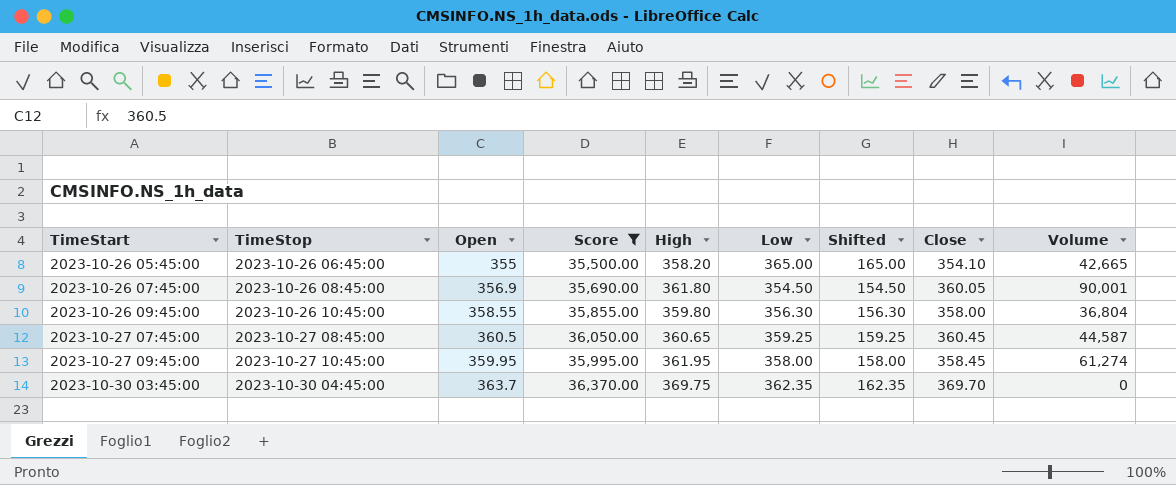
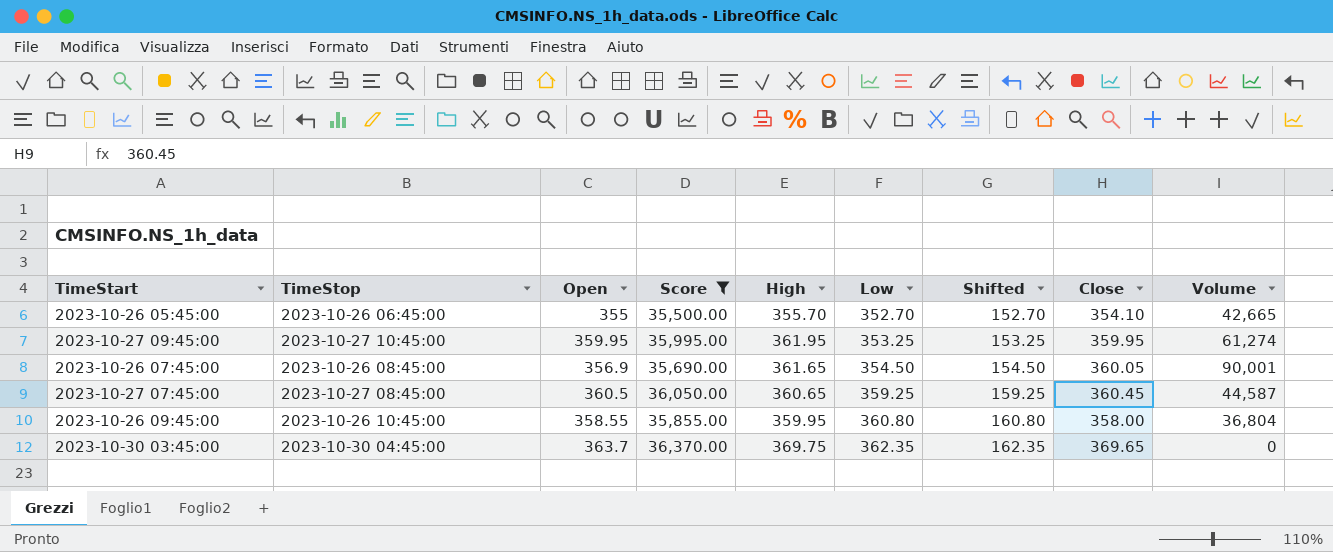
row order: TimeStart ascending -> Low ascending
2023-10-26 05:45:00 | High: 358.20 -> 355.70
2023-10-26 05:45:00 | Low: 365.00 -> 352.70
2023-10-26 05:45:00 | Shifted: 165.00 -> 152.70
2023-10-27 09:45:00 | Low: 358.00 -> 353.25
2023-10-27 09:45:00 | Shifted: 158.00 -> 153.25
2023-10-27 09:45:00 | Close: 358.45 -> 359.95
2023-10-26 07:45:00 | High: 361.80 -> 361.65
2023-10-26 09:45:00 | High: 359.80 -> 359.95
2023-10-26 09:45:00 | Low: 356.30 -> 360.80
2023-10-26 09:45:00 | Shifted: 156.30 -> 160.80
2023-10-30 03:45:00 | Close: 369.70 -> 369.65

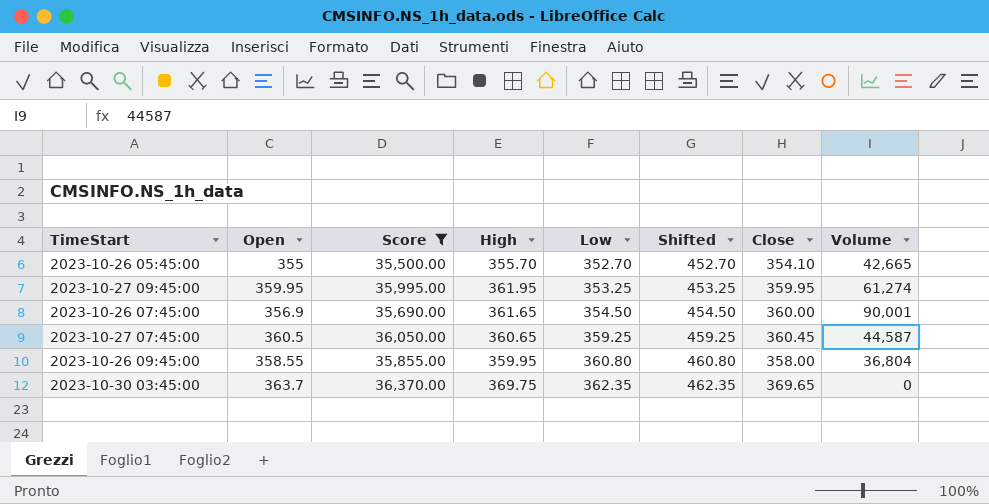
column TimeStop | position: 2 -> none
column Shifted | formula: [Low] - 200 -> [Low] + 100
2023-10-26 07:45:00 | Close: 360.05 -> 360.00

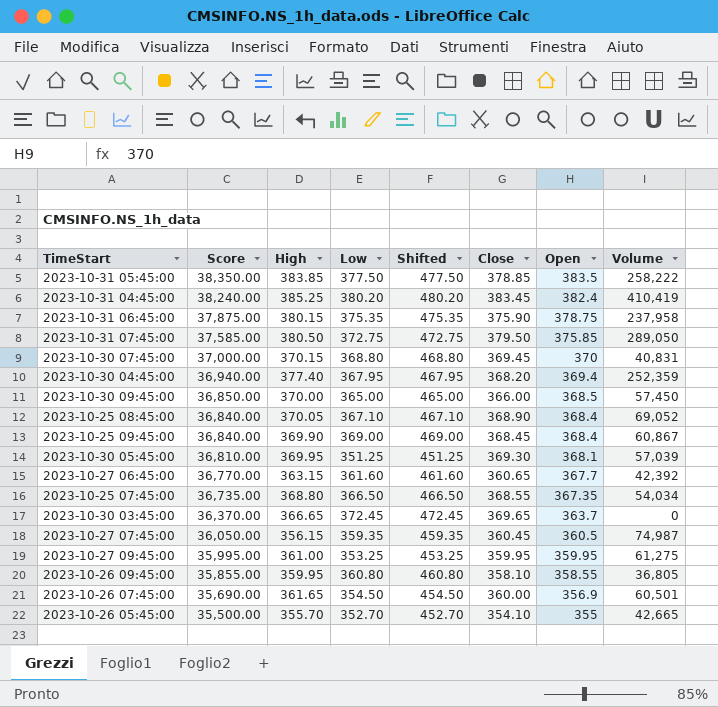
filter: Score <= 36,370.00 -> none
row order: Low ascending -> Score descending
column Open | position: 2 -> 7
2023-10-30 03:45:00 | High: 369.75 -> 366.65
2023-10-30 03:45:00 | Low: 362.35 -> 372.45
2023-10-30 03:45:00 | Shifted: 462.35 -> 472.45
2023-10-27 07:45:00 | High: 360.65 -> 356.15
2023-10-27 07:45:00 | Low: 359.25 -> 359.35
2023-10-27 07:45:00 | Shifted: 459.25 -> 459.35
2023-10-27 07:45:00 | Volume: 44,587 -> 74,987
2023-10-27 09:45:00 | High: 361.95 -> 361.00
2023-10-27 09:45:00 | Volume: 61,274 -> 61,275
2023-10-26 09:45:00 | Close: 358.00 -> 358.10
2023-10-26 09:45:00 | Volume: 36,804 -> 36,805
2023-10-26 07:45:00 | Volume: 90,001 -> 60,501

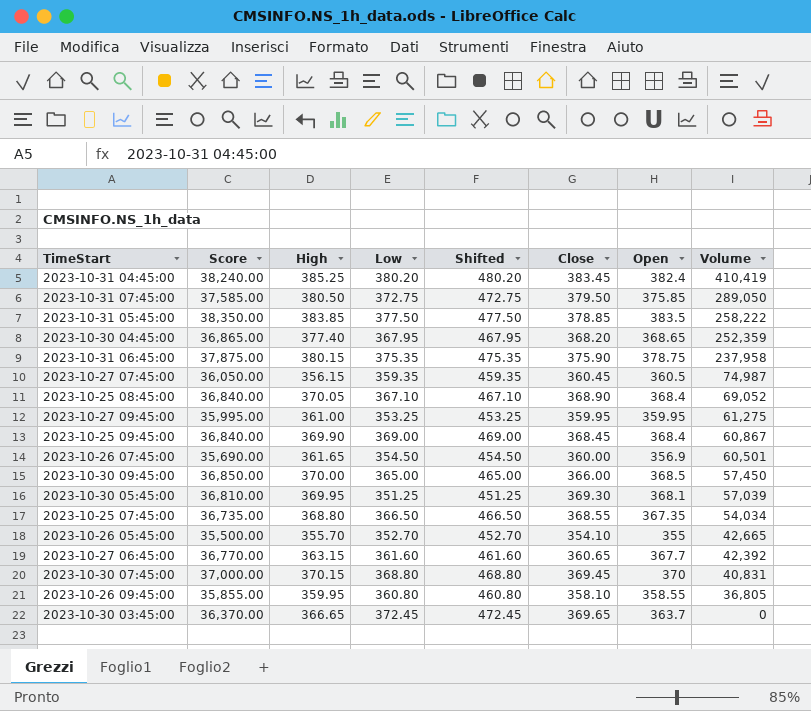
row order: Score descending -> Volume descending
2023-10-30 04:45:00 | Score: 36,940.00 -> 36,865.00
2023-10-30 04:45:00 | Open: 369.4 -> 368.65

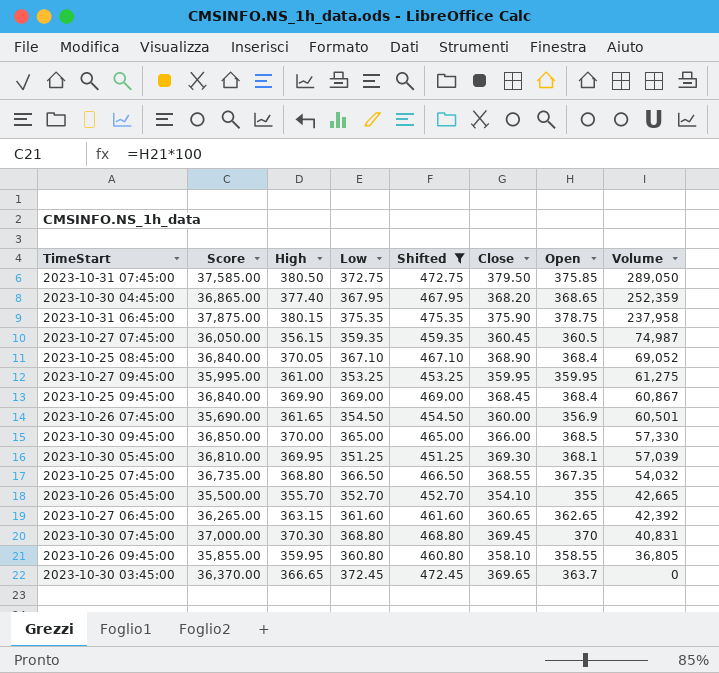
filter: none -> Shifted <= 475.35
2023-10-30 09:45:00 | Volume: 57,450 -> 57,330
2023-10-25 07:45:00 | Volume: 54,034 -> 54,032
2023-10-27 06:45:00 | Score: 36,770.00 -> 36,265.00
2023-10-27 06:45:00 | Open: 367.7 -> 362.65
2023-10-30 07:45:00 | High: 370.15 -> 370.30

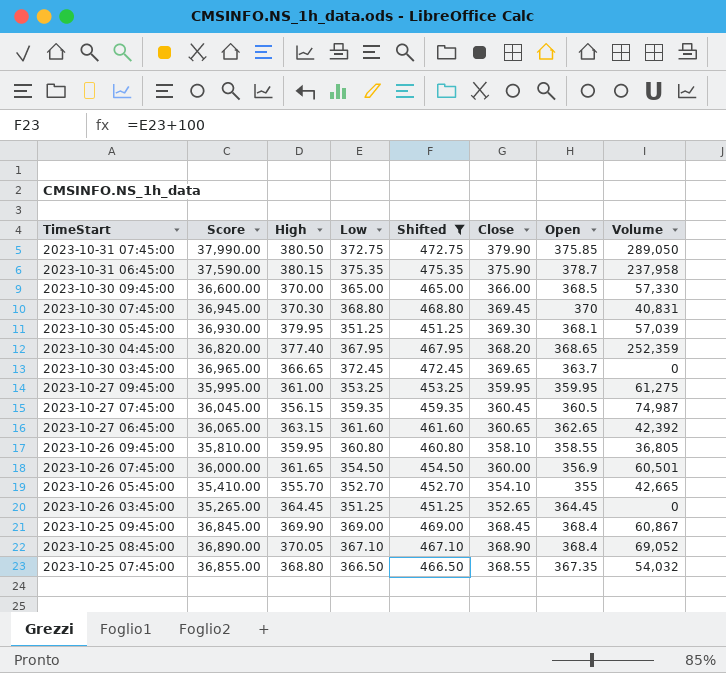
row order: Volume descending -> TimeStart descending
column Score | formula: [Open] * 100 -> [Close] * 100
2023-10-31 07:45:00 | Close: 379.50 -> 379.90
2023-10-31 06:45:00 | Open: 378.75 -> 378.7
2023-10-30 05:45:00 | High: 369.95 -> 379.95
row 2023-10-26 03:45:00: none -> 35,265.00 | 364.45 | 351.25 | 451.25 | 352.65 | 364.45 | 0

